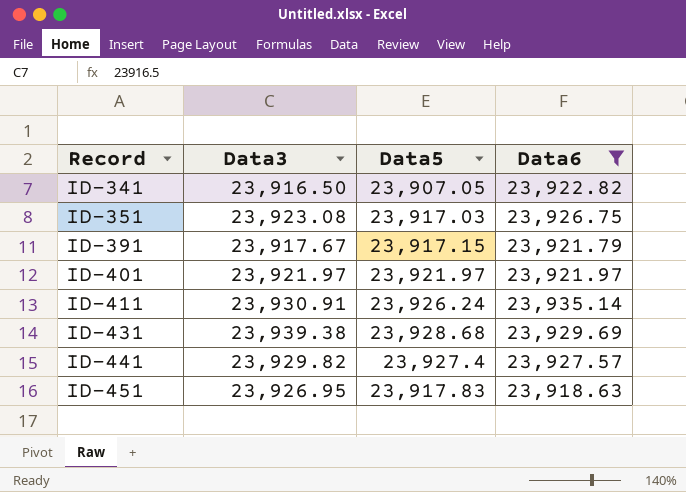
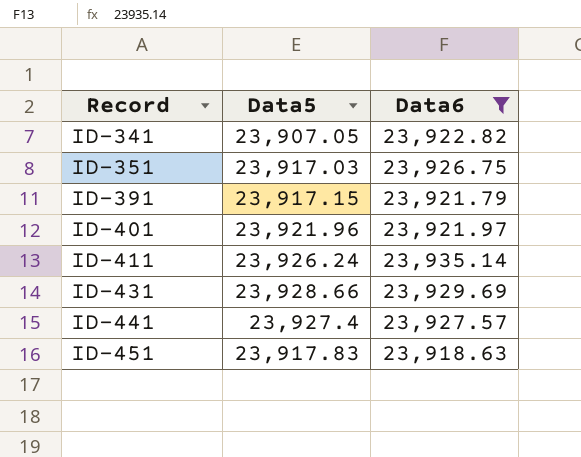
column Data3 | position: 2 -> none
ID-401 | Data5: 23,921.97 -> 23,921.96
ID-431 | Data5: 23,928.68 -> 23,928.66

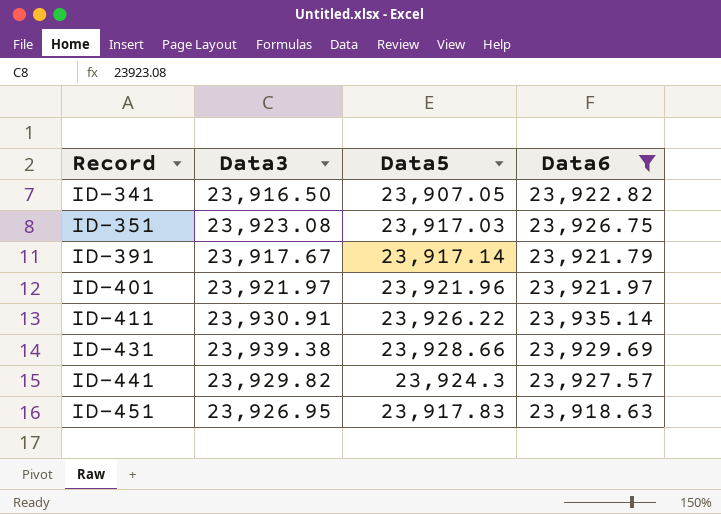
column Data3 | position: none -> 2
ID-391 | Data5: 23,917.15 -> 23,917.14
ID-411 | Data5: 23,926.24 -> 23,926.22
ID-441 | Data5: 23,927.4 -> 23,924.3

